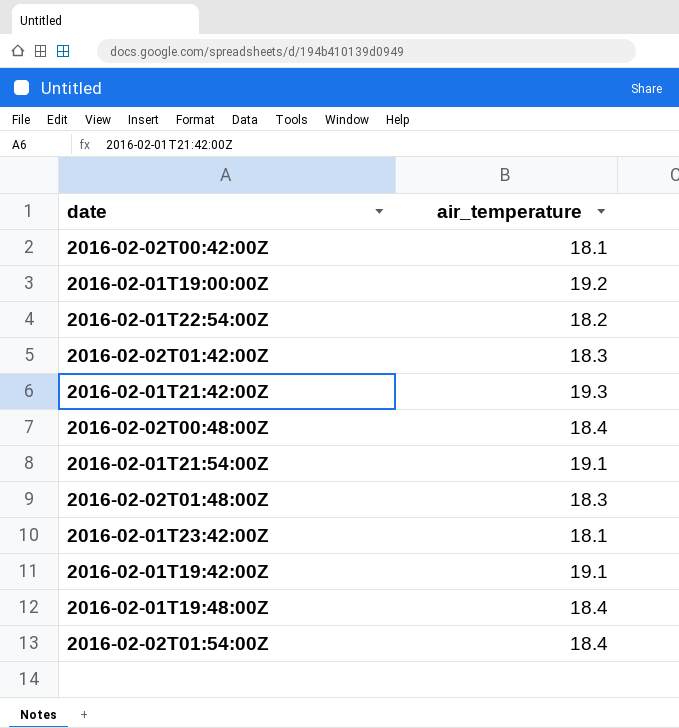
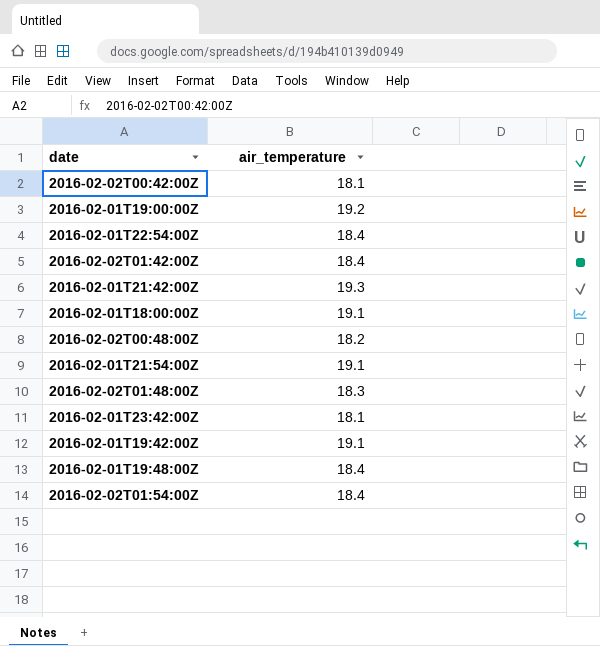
2016-02-01T22:54:00Z | air_temperature: 18.2 -> 18.4
2016-02-02T01:42:00Z | air_temperature: 18.3 -> 18.4
row 2016-02-01T18:00:00Z: none -> 19.1
2016-02-02T00:48:00Z | air_temperature: 18.4 -> 18.2

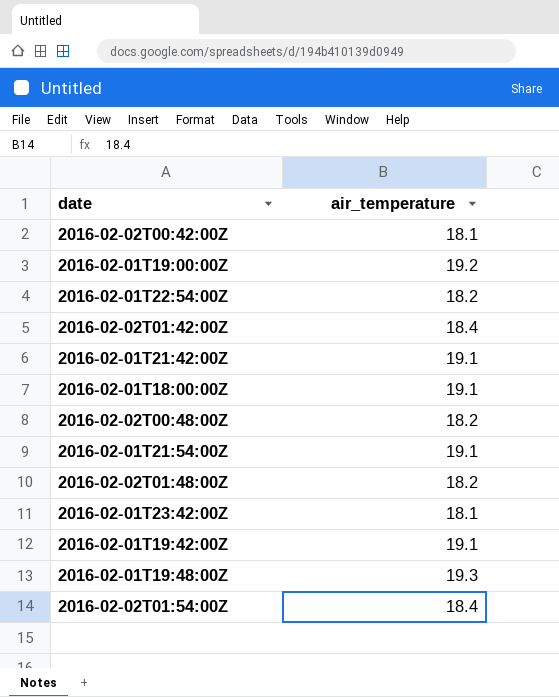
2016-02-01T22:54:00Z | air_temperature: 18.4 -> 18.2
2016-02-01T21:42:00Z | air_temperature: 19.3 -> 19.1
2016-02-02T01:48:00Z | air_temperature: 18.3 -> 18.2
2016-02-01T19:48:00Z | air_temperature: 18.4 -> 19.3

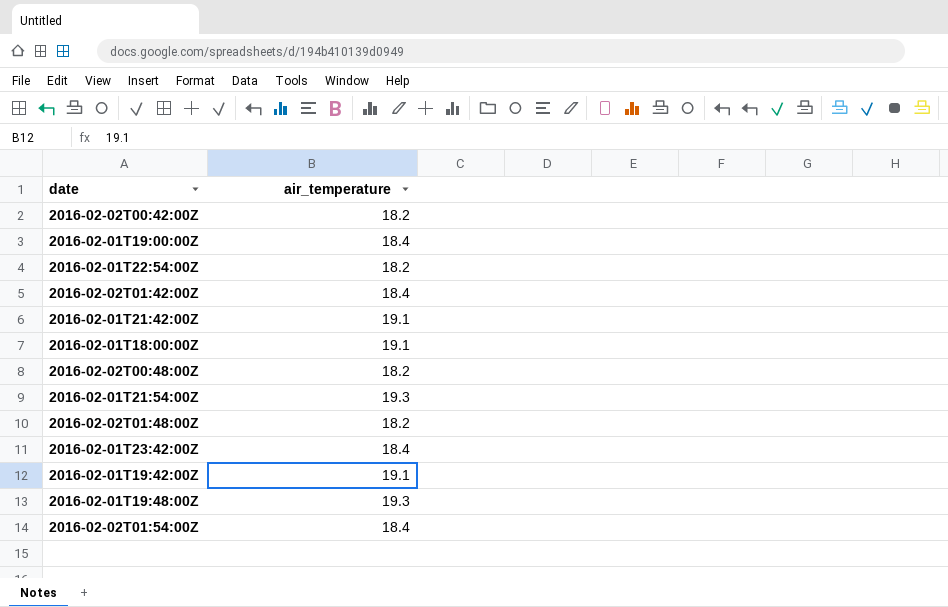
2016-02-02T00:42:00Z | air_temperature: 18.1 -> 18.2
2016-02-01T19:00:00Z | air_temperature: 19.2 -> 18.4
2016-02-01T21:54:00Z | air_temperature: 19.1 -> 19.3
2016-02-01T23:42:00Z | air_temperature: 18.1 -> 18.4

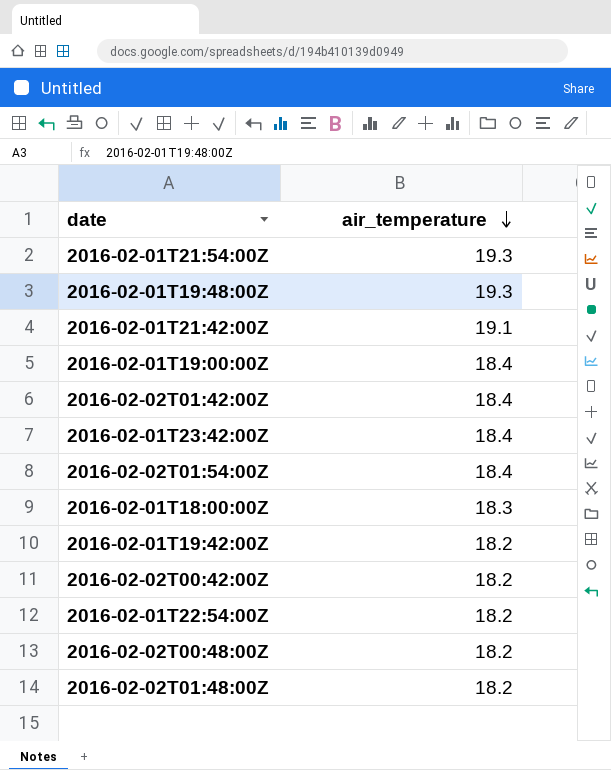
row order: none -> air_temperature descending
2016-02-01T18:00:00Z | air_temperature: 19.1 -> 18.3
2016-02-01T19:42:00Z | air_temperature: 19.1 -> 18.2

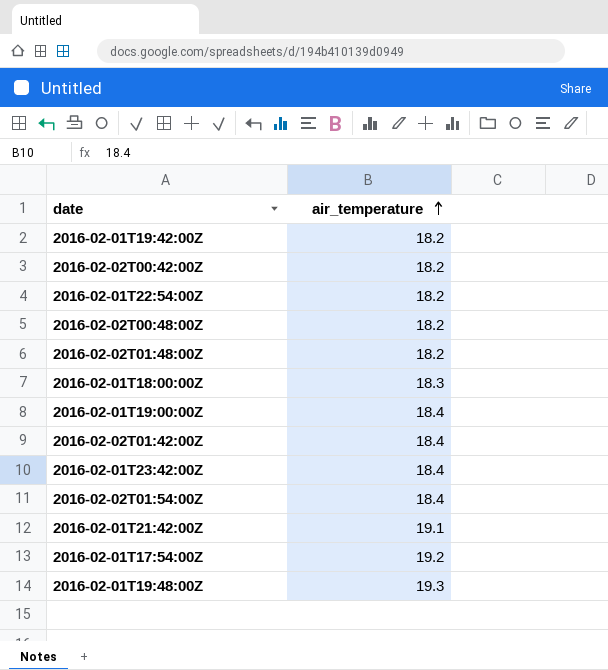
row order: air_temperature descending -> air_temperature ascending
row 2016-02-01T21:54:00Z: 19.3 -> none
row 2016-02-01T17:54:00Z: none -> 19.2

